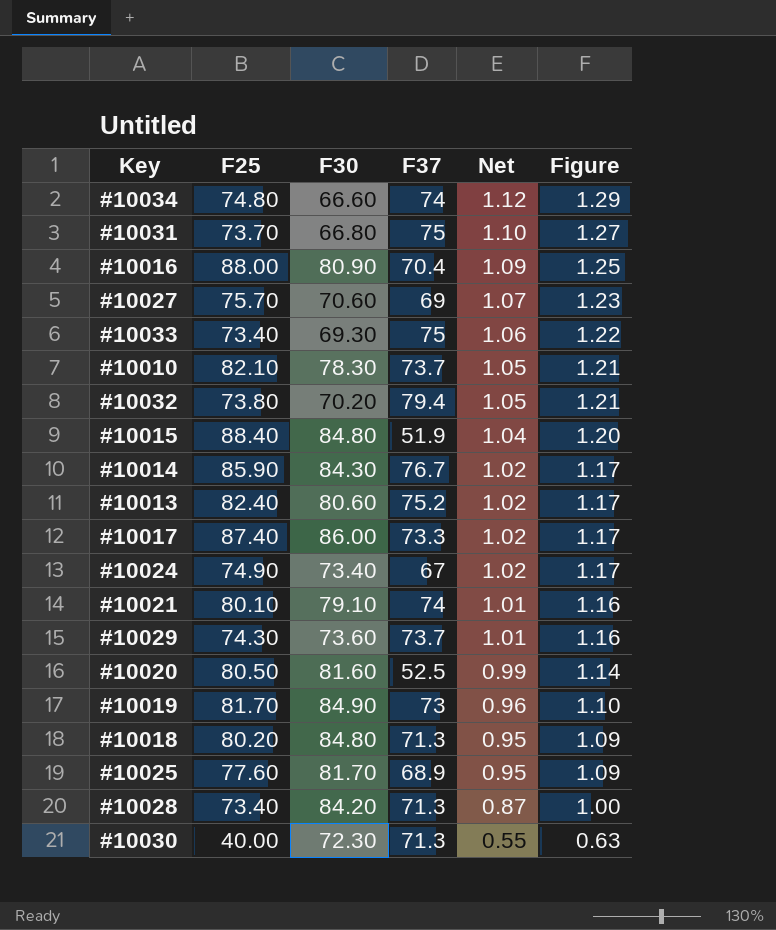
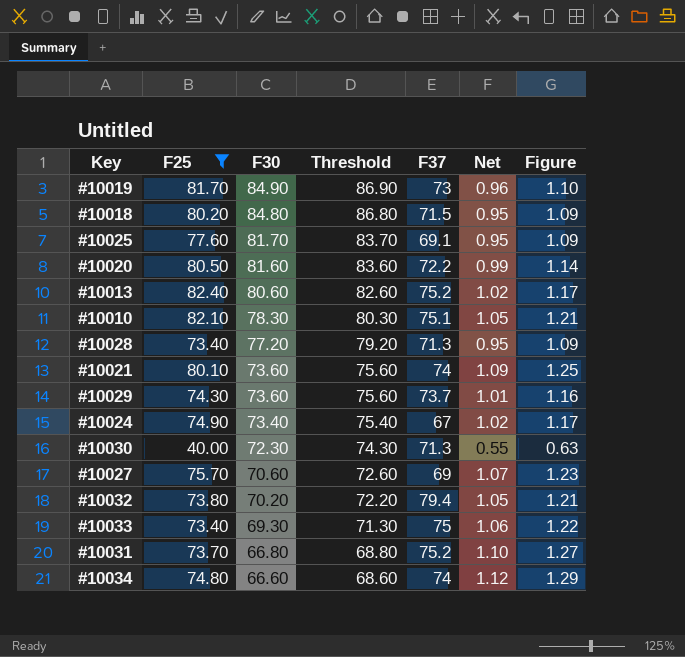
filter: none -> F25 <= 82.40
row order: Net descending -> F30 descending
column Threshold | formula: none -> [F30] + 2
#10018 | F37: 71.3 -> 71.5
#10025 | F37: 68.9 -> 69.1
#10020 | F37: 52.5 -> 72.2
#10010 | F37: 73.7 -> 75.1
#10028 | F30: 84.20 -> 77.20
#10028 | Net: 0.87 -> 0.95
#10028 | Figure: 1.00 -> 1.09
#10021 | F30: 79.10 -> 73.60
#10021 | Net: 1.01 -> 1.09
#10021 | Figure: 1.16 -> 1.25
#10031 | F37: 75 -> 75.2

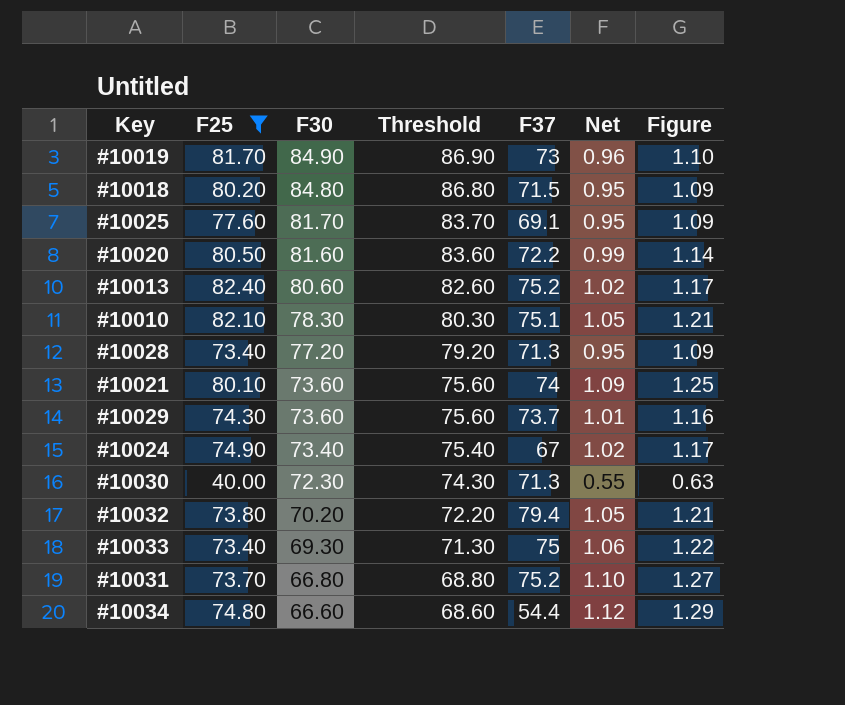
row #10027: 75.70 | 70.60 | 72.60 | 69 | 1.07 | 1.23 -> none
#10034 | F37: 74 -> 54.4

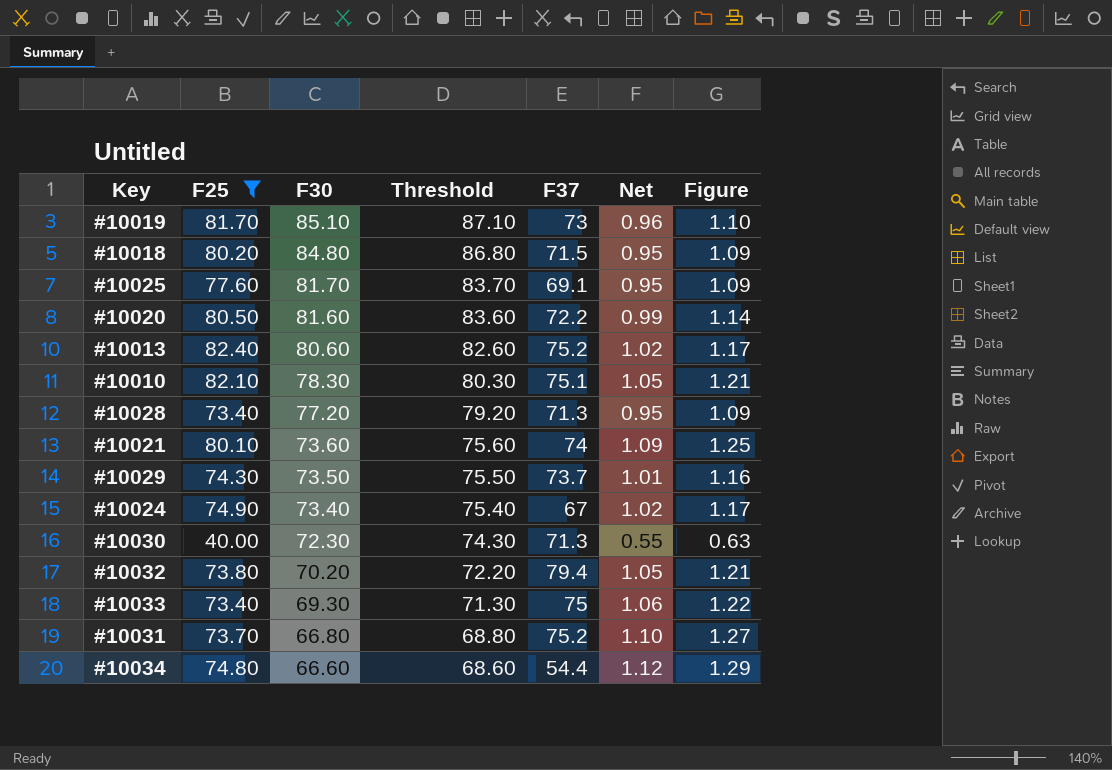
#10019 | F30: 84.90 -> 85.10
#10019 | Threshold: 86.90 -> 87.10
#10029 | F30: 73.60 -> 73.50
#10029 | Threshold: 75.60 -> 75.50

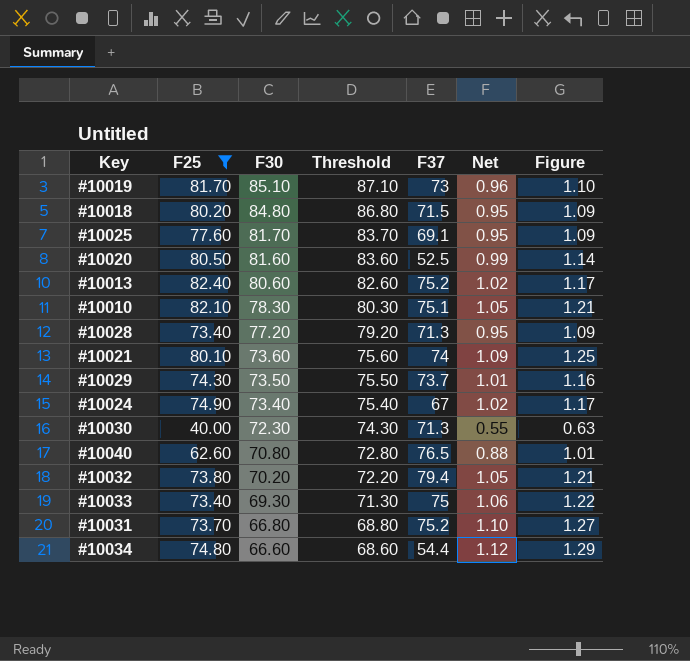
#10020 | F37: 72.2 -> 52.5
row #10040: none -> 62.60 | 70.80 | 72.80 | 76.5 | 0.88 | 1.01

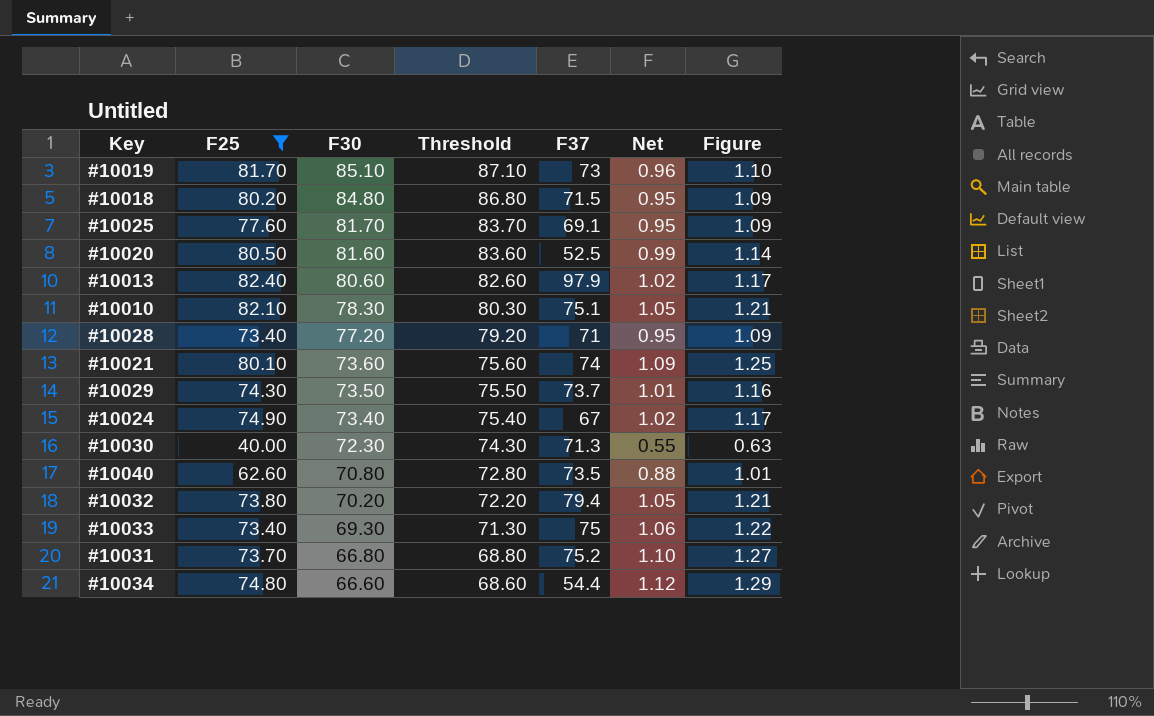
#10013 | F37: 75.2 -> 97.9
#10028 | F37: 71.3 -> 71
#10040 | F37: 76.5 -> 73.5

